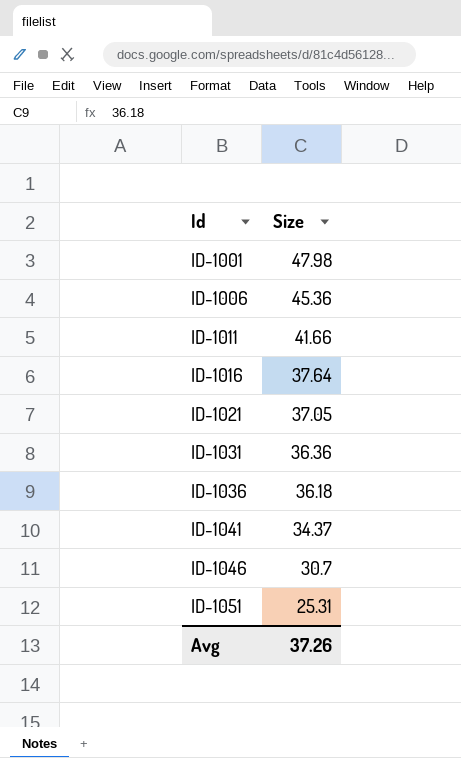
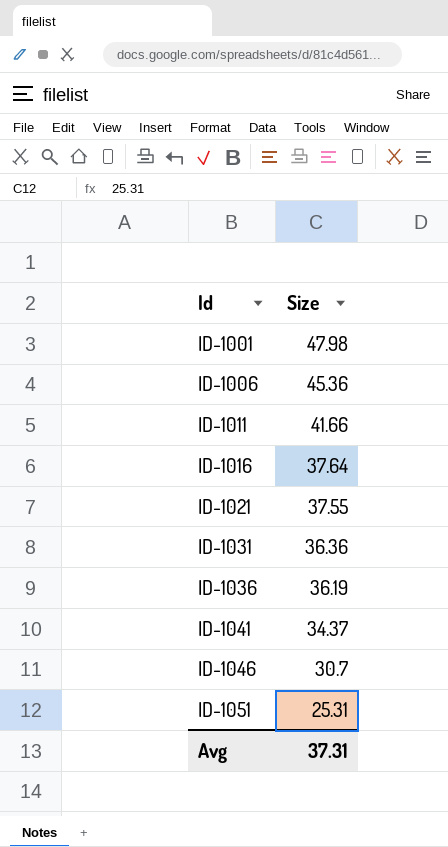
ID-1021 | Size: 37.05 -> 37.55
ID-1036 | Size: 36.18 -> 36.19
Avg | Size: 37.26 -> 37.31

